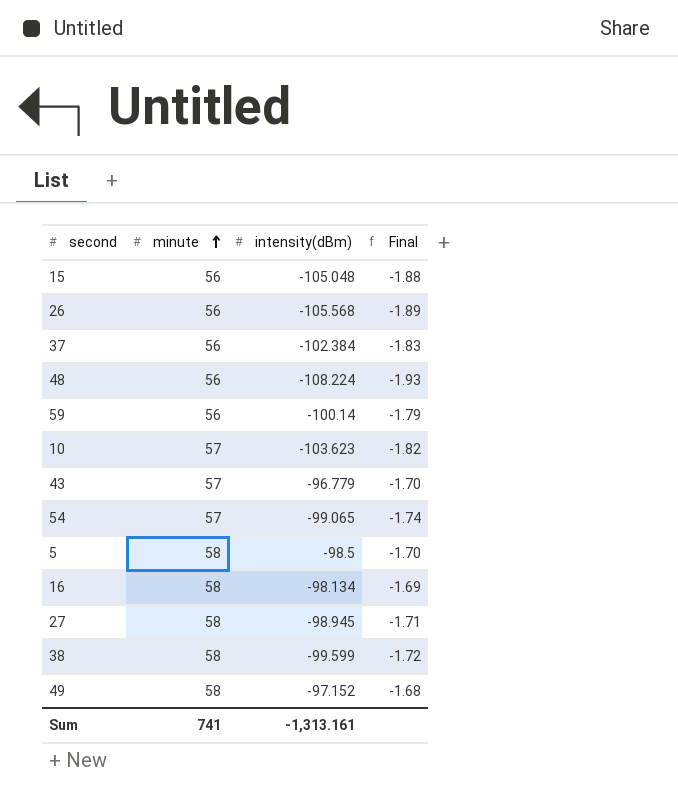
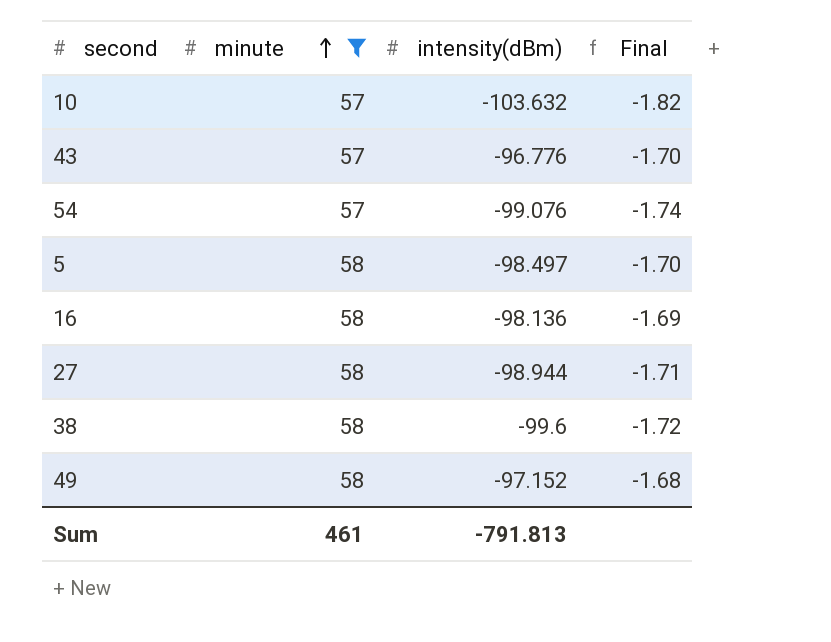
filter: none -> minute != 56
10 | intensity(dBm): -103.623 -> -103.632
43 | intensity(dBm): -96.779 -> -96.776
54 | intensity(dBm): -99.065 -> -99.076
5 | intensity(dBm): -98.5 -> -98.497
16 | intensity(dBm): -98.134 -> -98.136
27 | intensity(dBm): -98.945 -> -98.944
38 | intensity(dBm): -99.599 -> -99.6
Sum | minute: 741 -> 461
Sum | intensity(dBm): -1,313.161 -> -791.813

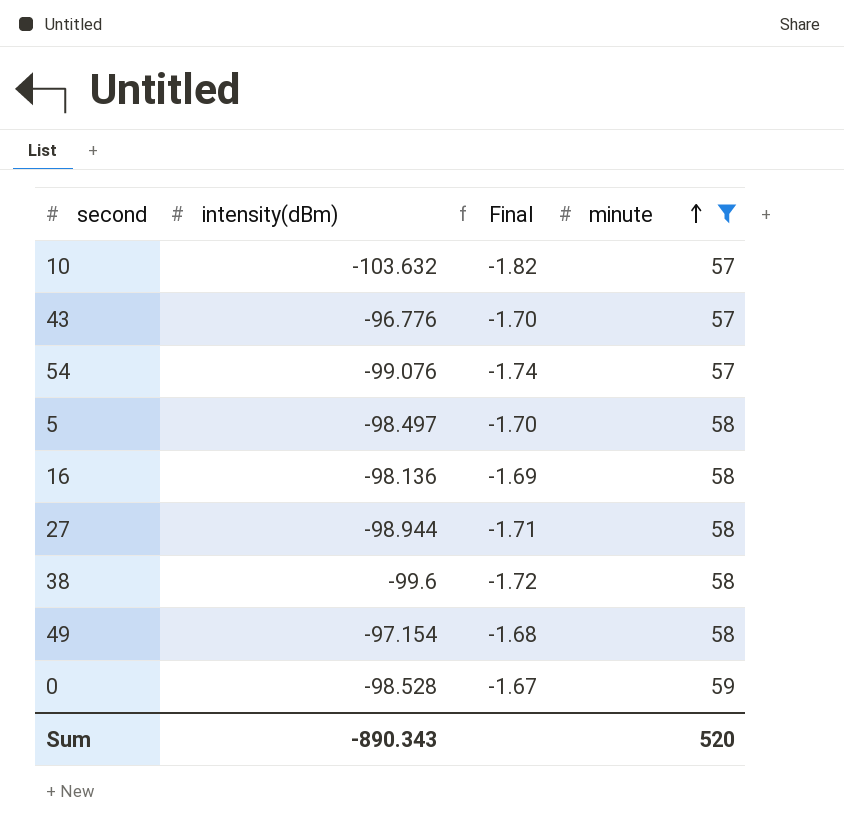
column minute | position: 2 -> 4
49 | intensity(dBm): -97.152 -> -97.154
row 0: none -> -98.528 | -1.67 | 59
Sum | intensity(dBm): -791.813 -> -890.343
Sum | minute: 461 -> 520

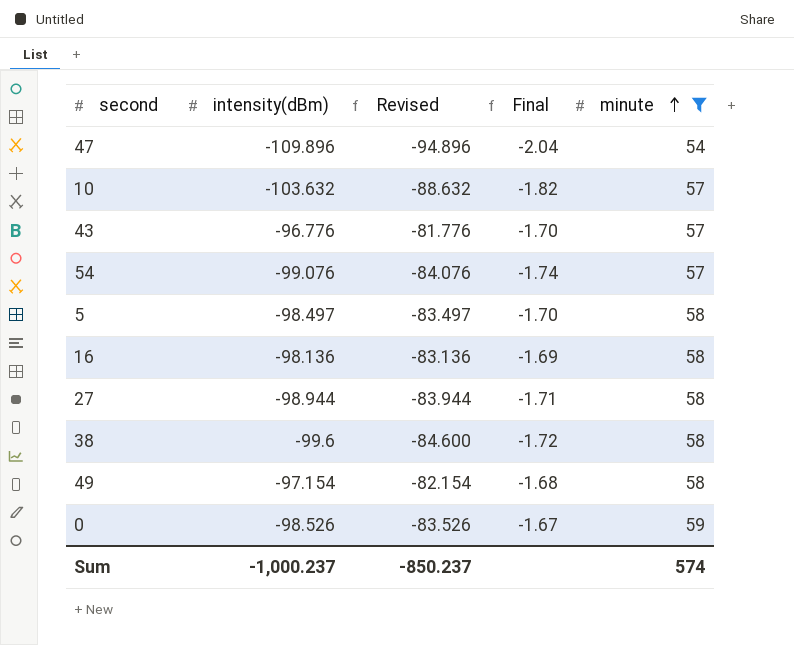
column Revised | formula: none -> [intensity(dBm)] + 15
row 47: none -> -109.896 | -94.896 | -2.04 | 54
0 | intensity(dBm): -98.528 -> -98.526
Sum | intensity(dBm): -890.343 -> -1,000.237
Sum | minute: 520 -> 574

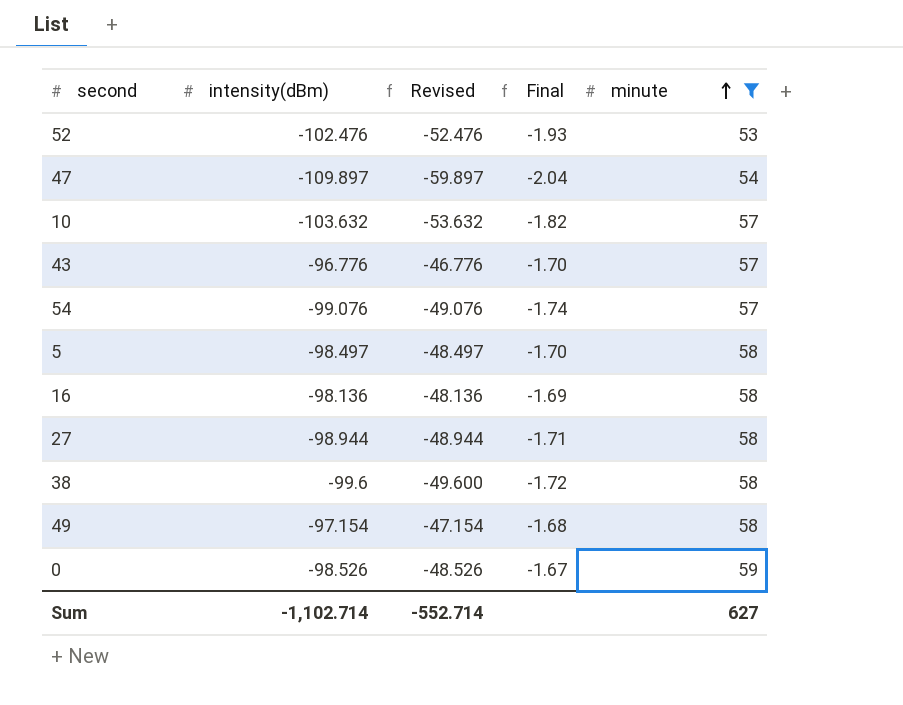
column Revised | formula: [intensity(dBm)] + 15 -> [intensity(dBm)] + 50
row 52: none -> -102.476 | -52.476 | -1.93 | 53
47 | intensity(dBm): -109.896 -> -109.897
Sum | intensity(dBm): -1,000.237 -> -1,102.714
Sum | Revised: -850.237 -> -552.714
Sum | minute: 574 -> 627

